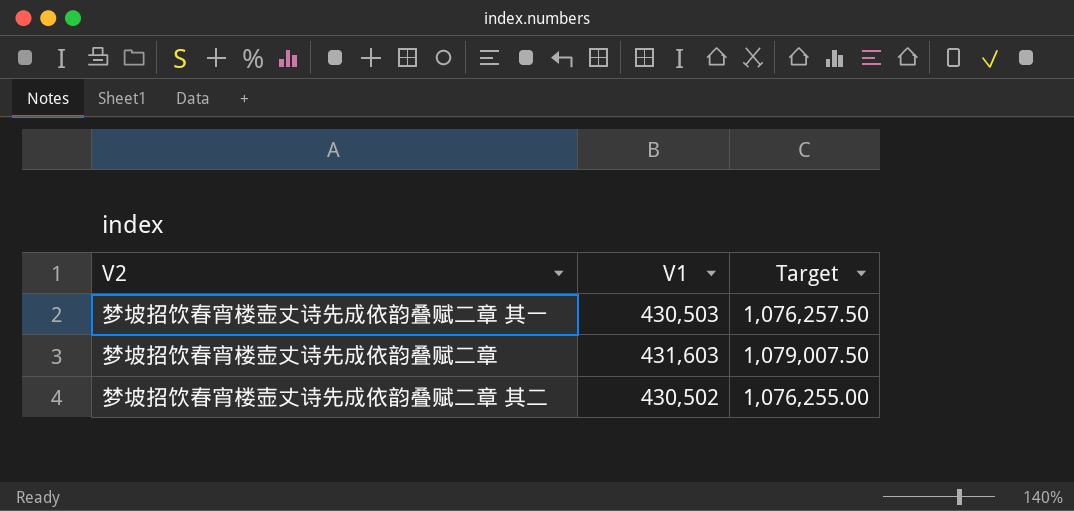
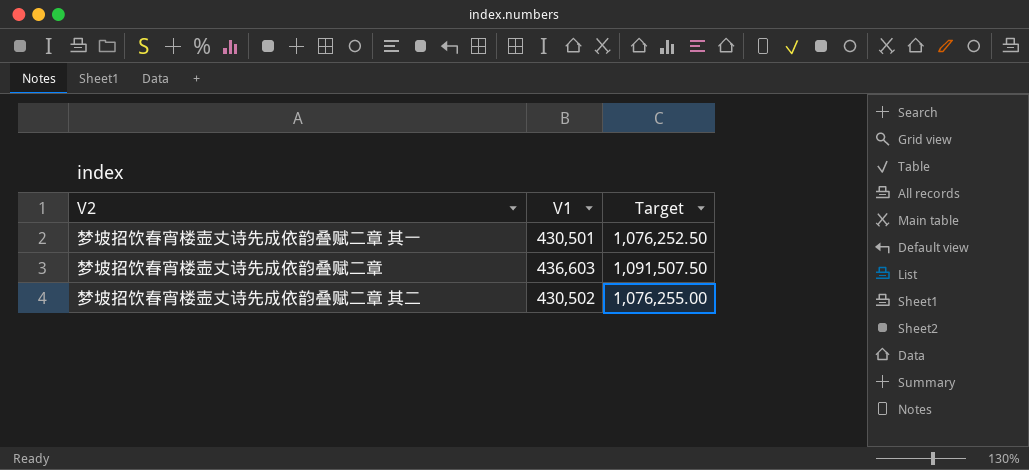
梦坡招饮春宵楼壶丈诗先成依韵叠赋二章 其一 | V1: 430,503 -> 430,501
梦坡招饮春宵楼壶丈诗先成依韵叠赋二章 其一 | Target: 1,076,257.50 -> 1,076,252.50
梦坡招饮春宵楼壶丈诗先成依韵叠赋二章 | V1: 431,603 -> 436,603
梦坡招饮春宵楼壶丈诗先成依韵叠赋二章 | Target: 1,079,007.50 -> 1,091,507.50

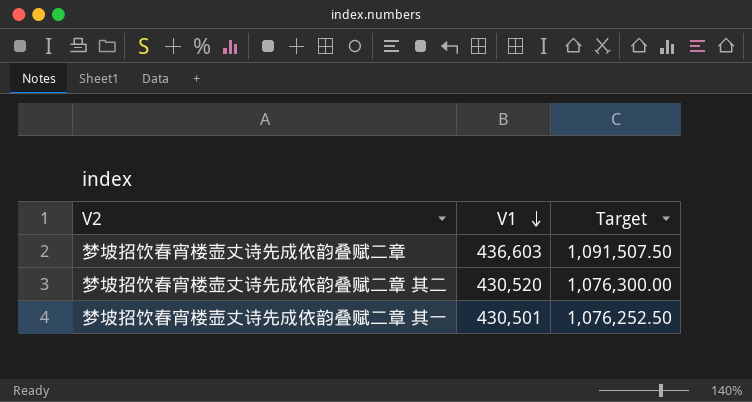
row order: none -> V1 descending
梦坡招饮春宵楼壶丈诗先成依韵叠赋二章 其二 | V1: 430,502 -> 430,520
梦坡招饮春宵楼壶丈诗先成依韵叠赋二章 其二 | Target: 1,076,255.00 -> 1,076,300.00

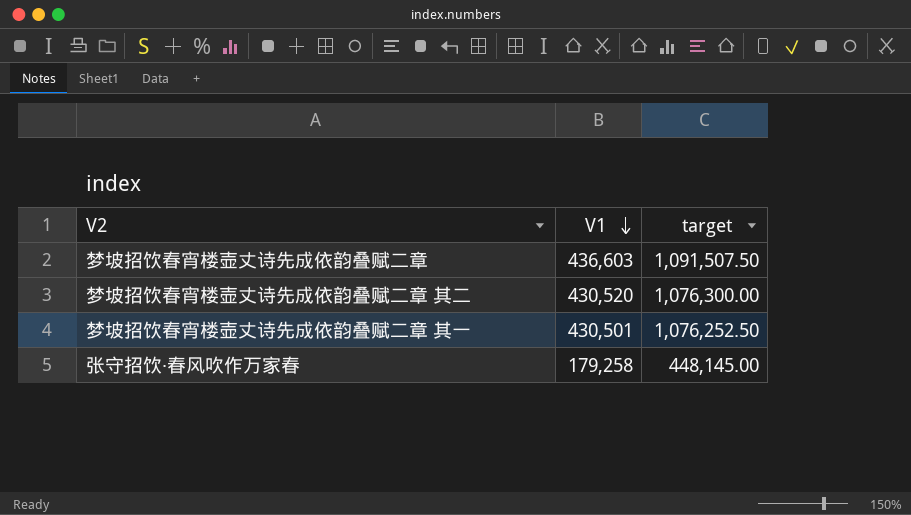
column name: Target -> target
row 张守招饮·春风吹作万家春: none -> 179,258 | 448,145.00

